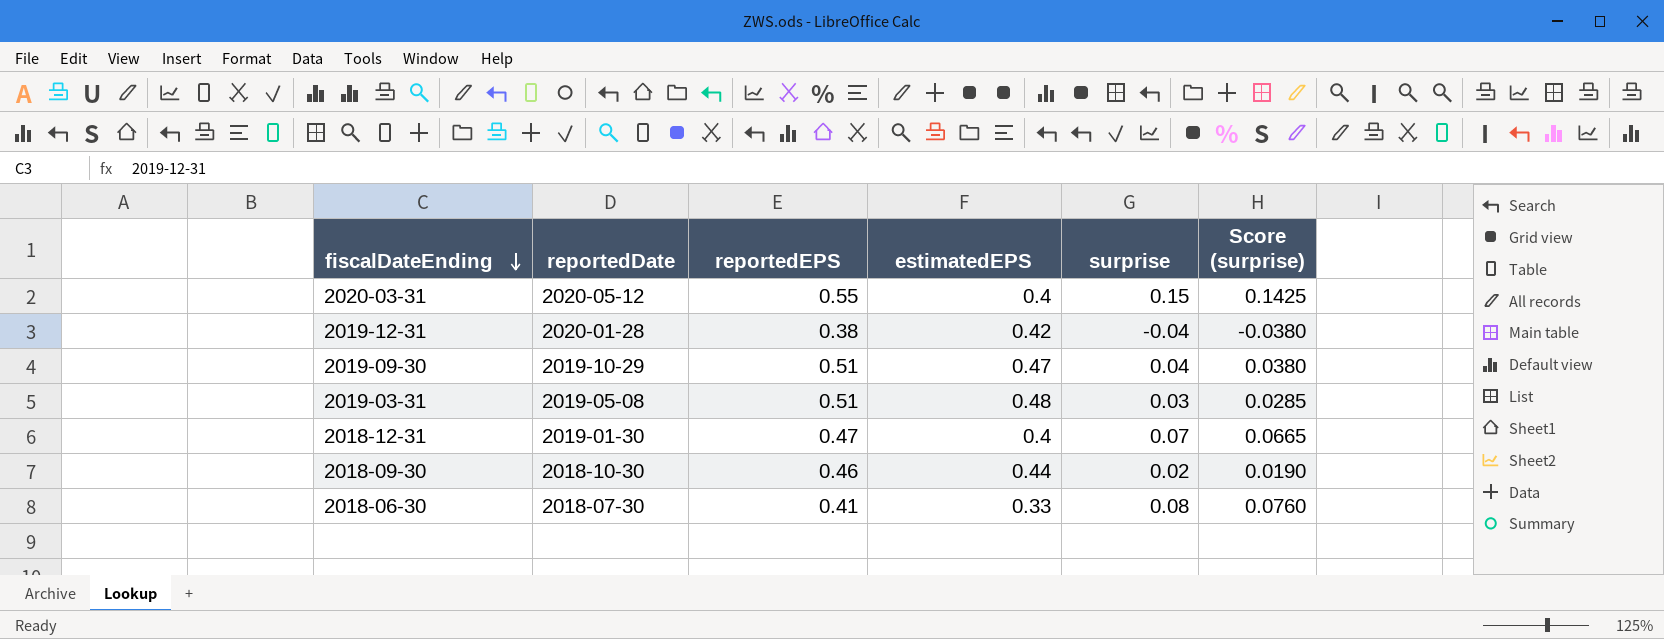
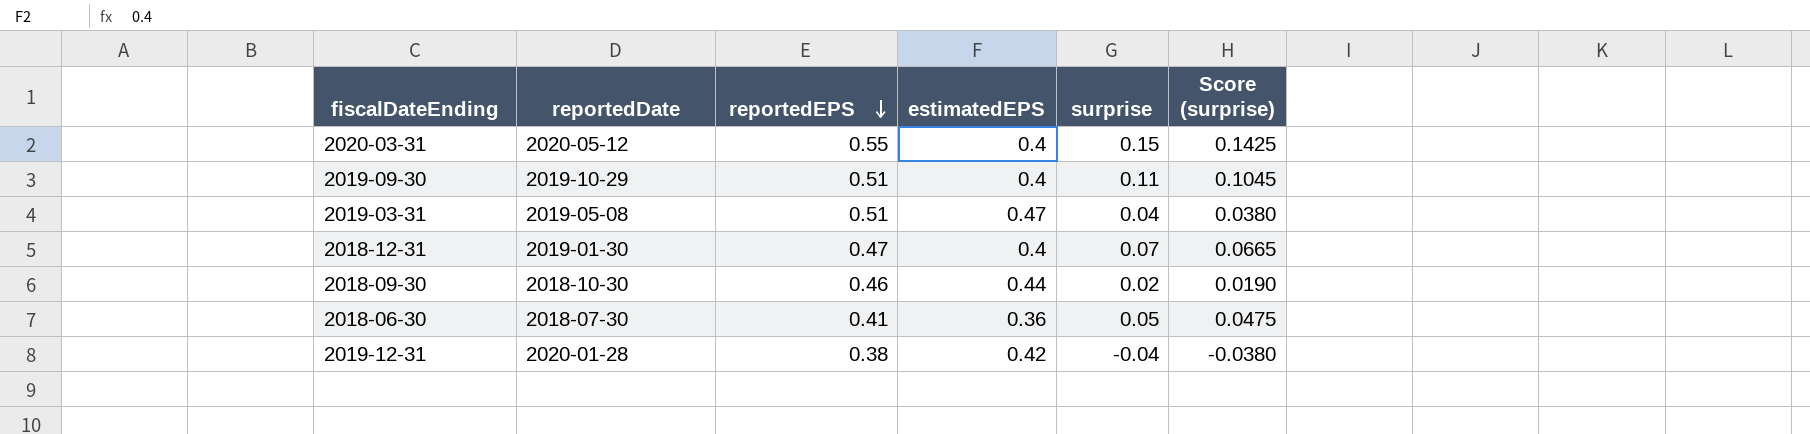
row order: fiscalDateEnding descending -> reportedEPS descending
2019-09-30 | estimatedEPS: 0.47 -> 0.4
2019-09-30 | surprise: 0.04 -> 0.11
2019-09-30 | Score (surprise): 0.0380 -> 0.1045
2019-03-31 | estimatedEPS: 0.48 -> 0.47
2019-03-31 | surprise: 0.03 -> 0.04
2019-03-31 | Score (surprise): 0.0285 -> 0.0380
2018-06-30 | estimatedEPS: 0.33 -> 0.36
2018-06-30 | surprise: 0.08 -> 0.05
2018-06-30 | Score (surprise): 0.0760 -> 0.0475

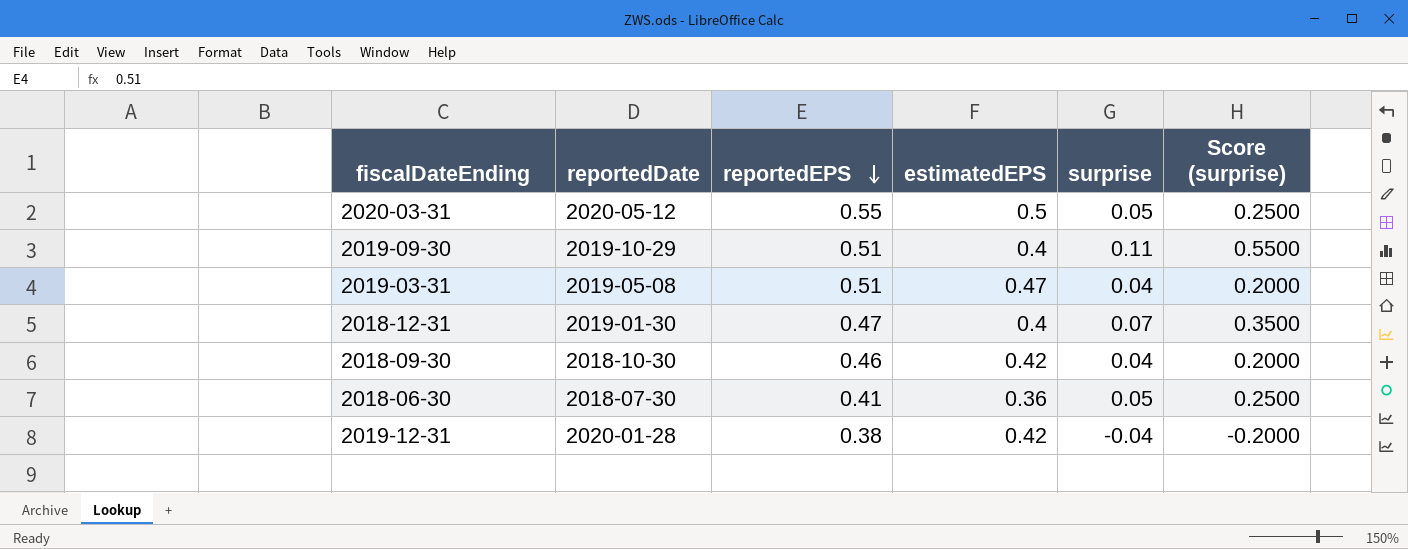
column Score (surprise) | formula: [surprise] * 0.95 -> [surprise] * 5
2020-03-31 | estimatedEPS: 0.4 -> 0.5
2020-03-31 | surprise: 0.15 -> 0.05
2018-09-30 | estimatedEPS: 0.44 -> 0.42
2018-09-30 | surprise: 0.02 -> 0.04

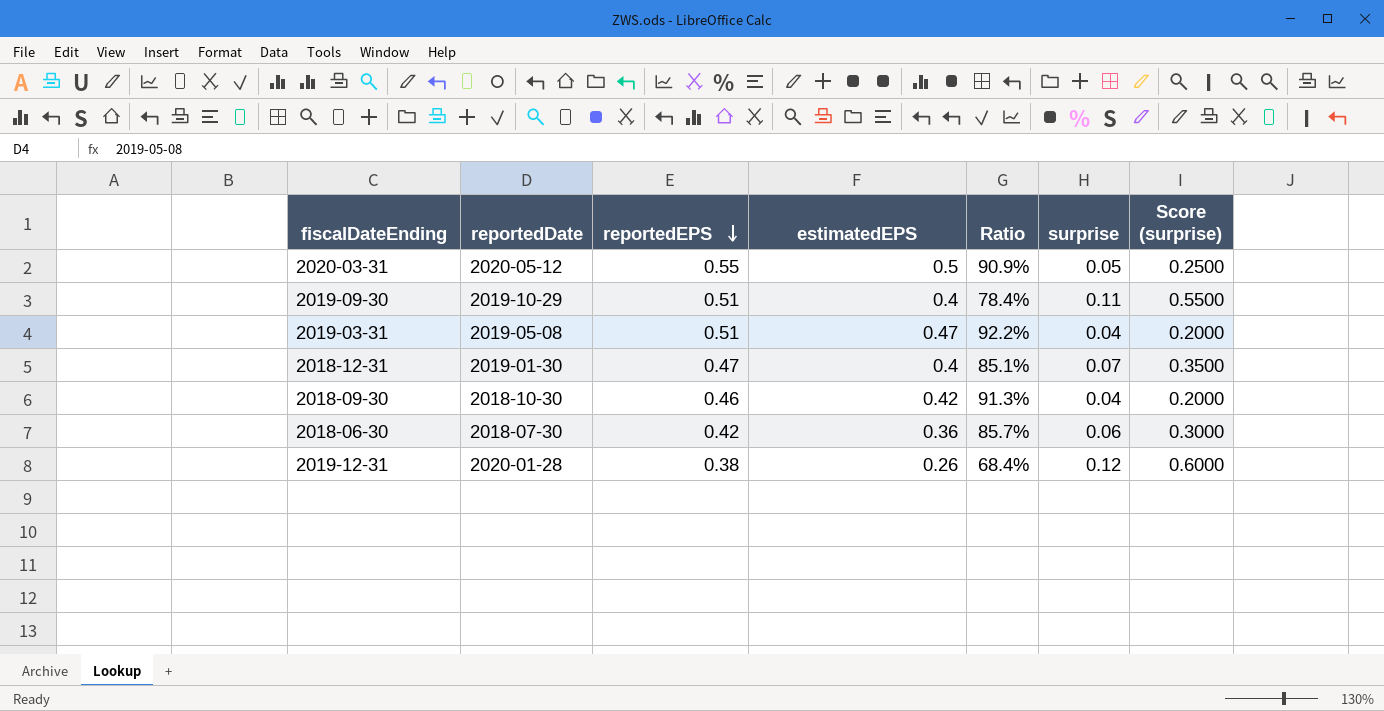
column Ratio | formula: none -> [estimatedEPS] / [reportedEPS]
2018-06-30 | reportedEPS: 0.41 -> 0.42
2018-06-30 | surprise: 0.05 -> 0.06
2018-06-30 | Score (surprise): 0.2500 -> 0.3000
2019-12-31 | estimatedEPS: 0.42 -> 0.26
2019-12-31 | surprise: -0.04 -> 0.12
2019-12-31 | Score (surprise): -0.2000 -> 0.6000

